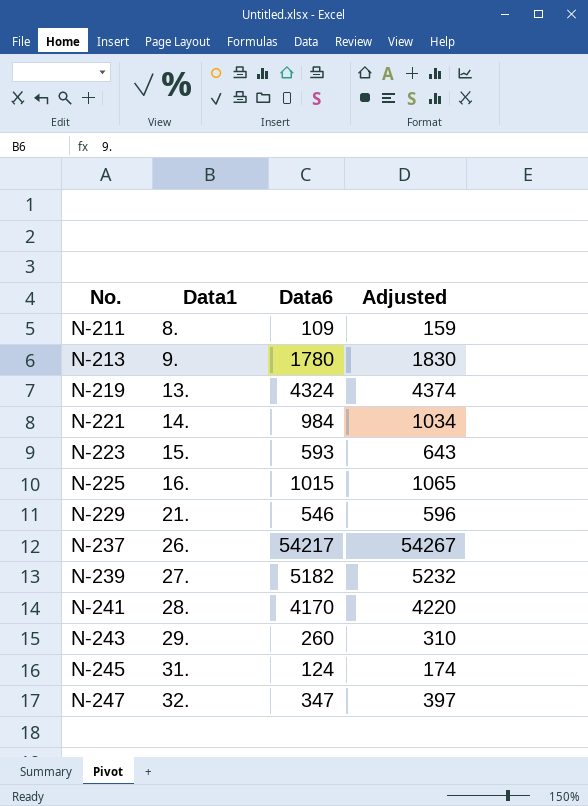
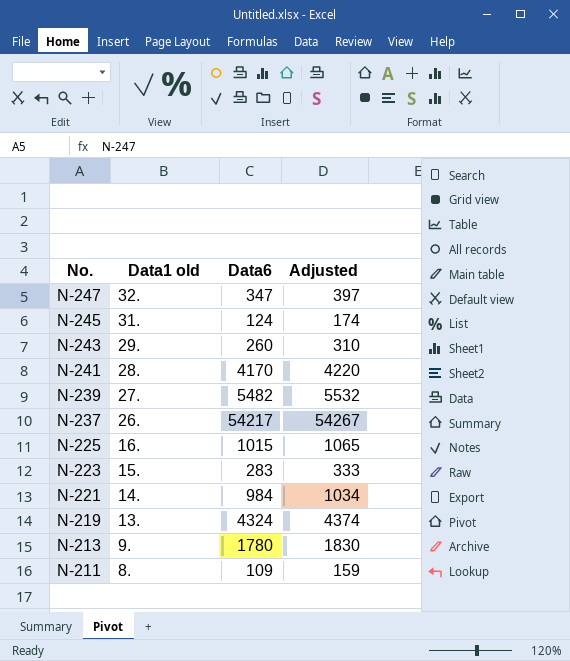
row order: No. ascending -> No. descending
column name: Data1 -> Data1 old
row N-229: 21. | 546 | 596 -> none
N-239 | Data6: 5182 -> 5482
N-239 | Adjusted: 5232 -> 5532
N-223 | Data6: 593 -> 283
N-223 | Adjusted: 643 -> 333

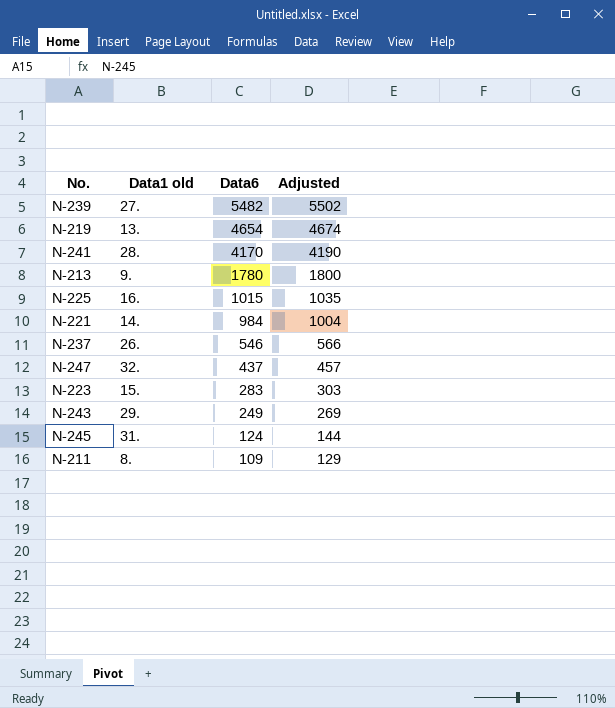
row order: No. descending -> Data6 descending
column Adjusted | formula: [Data6] + 50 -> [Data6] + 20
N-219 | Data6: 4324 -> 4654
N-237 | Data6: 54217 -> 546
N-247 | Data6: 347 -> 437
N-243 | Data6: 260 -> 249

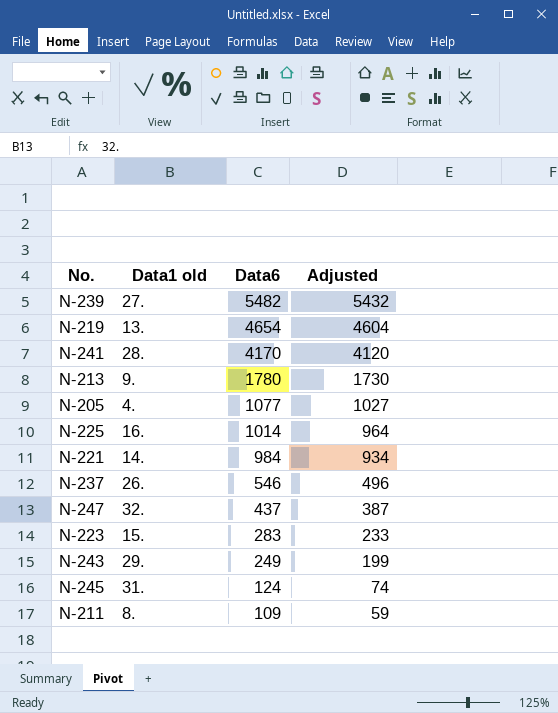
column Adjusted | formula: [Data6] + 20 -> [Data6] - 50
row N-205: none -> 4. | 1077 | 1027
N-225 | Data6: 1015 -> 1014

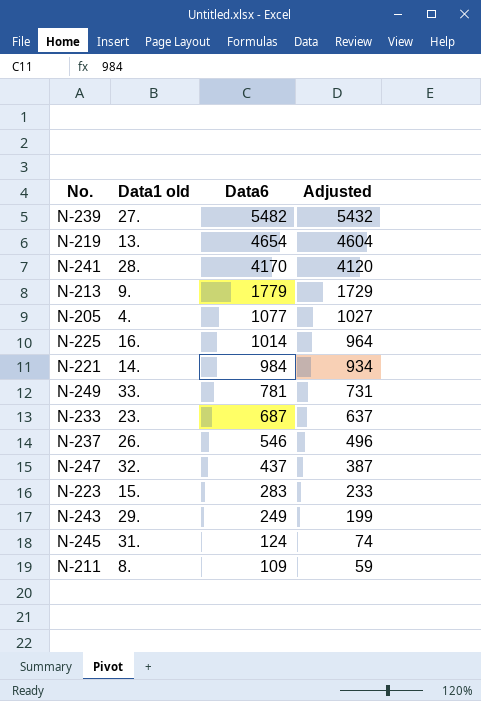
N-213 | Data6: 1780 -> 1779
N-213 | Adjusted: 1730 -> 1729
row N-249: none -> 33. | 781 | 731
row N-233: none -> 23. | 687 | 637

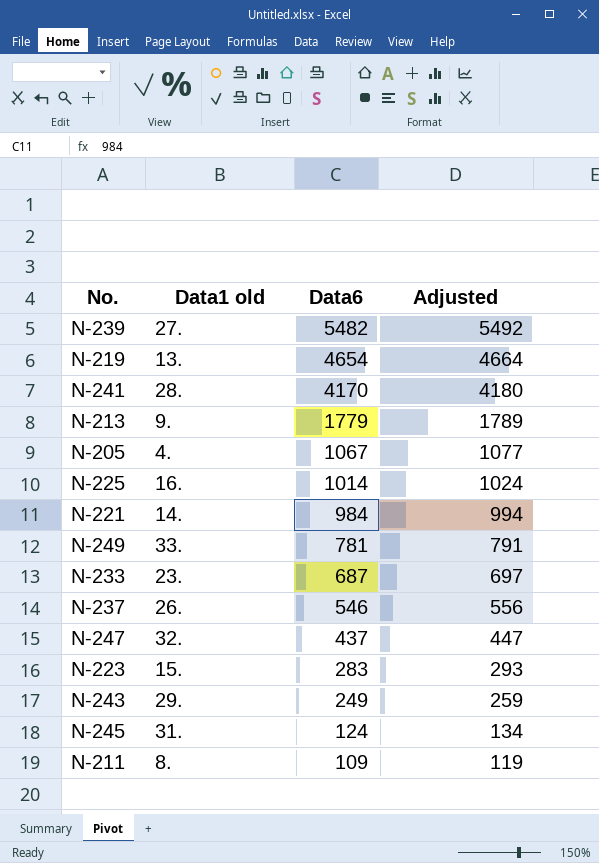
column Adjusted | formula: [Data6] - 50 -> [Data6] + 10
N-205 | Data6: 1077 -> 1067

